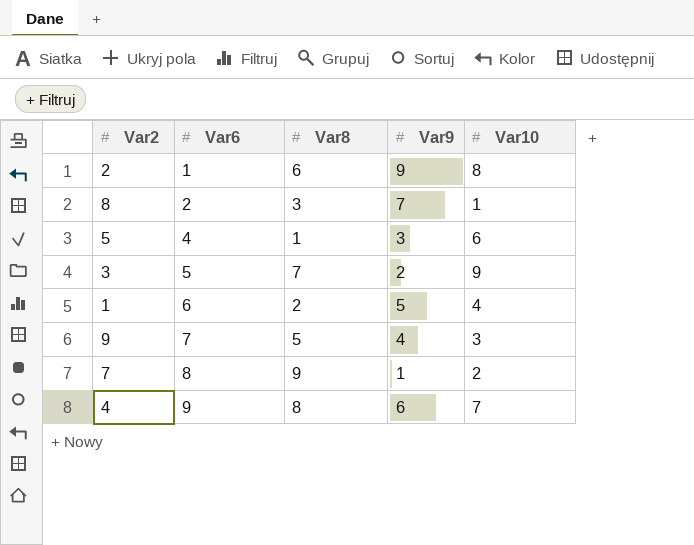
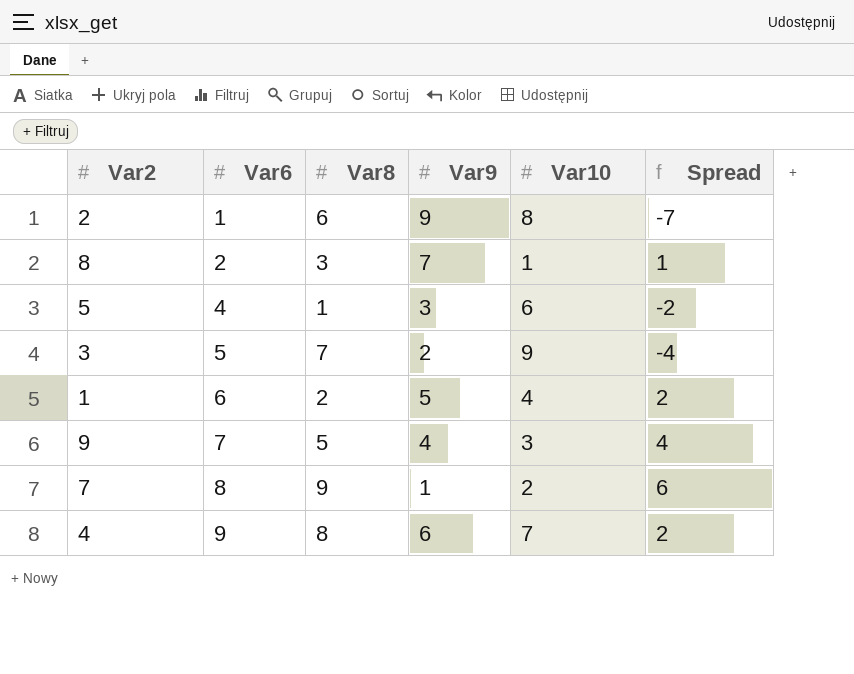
column Spread | formula: none -> [Var6] - [Var10]

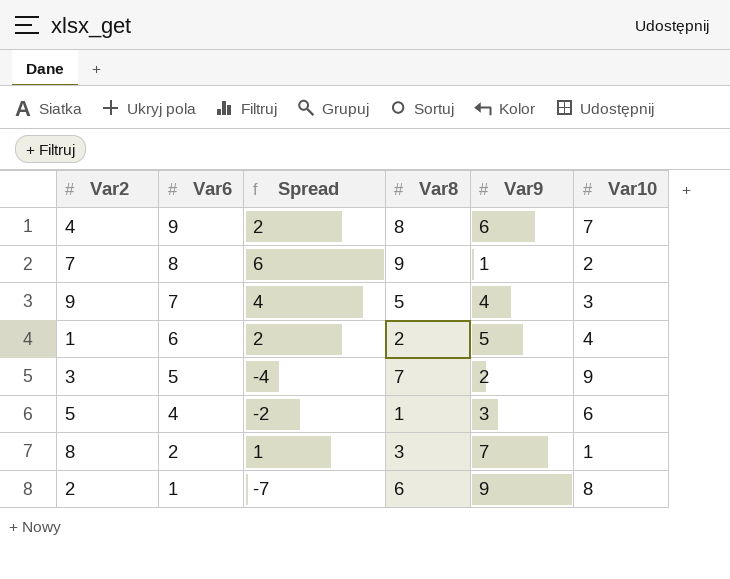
row order: Var6 ascending -> Var6 descending
column Spread | position: 6 -> 3

